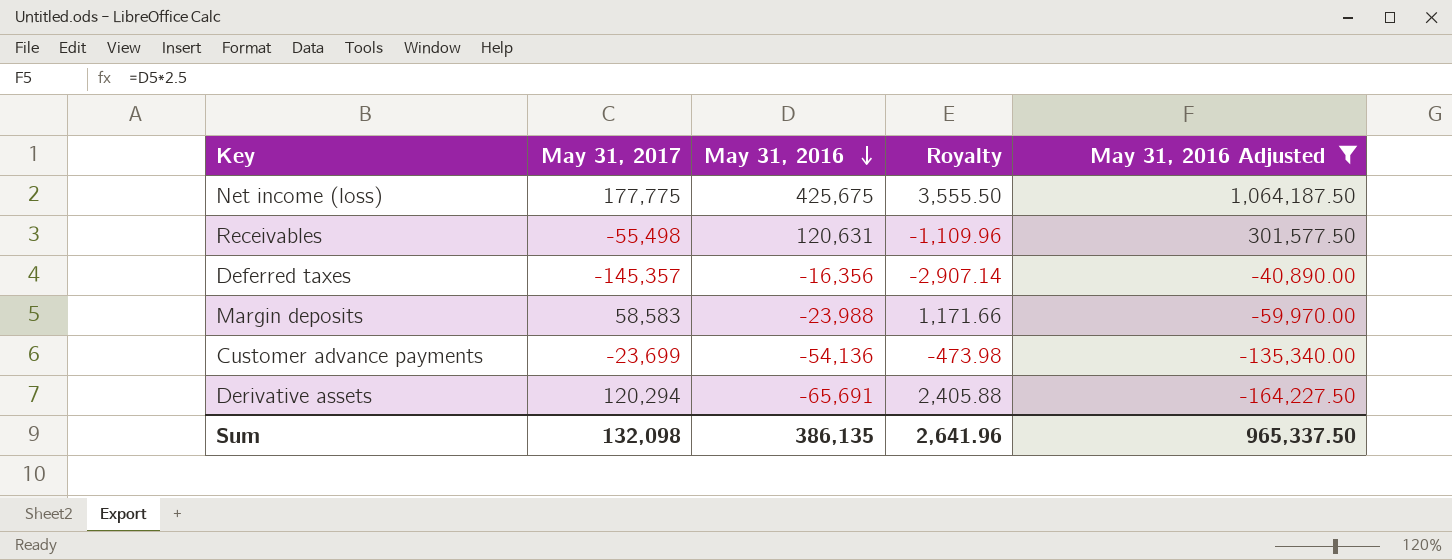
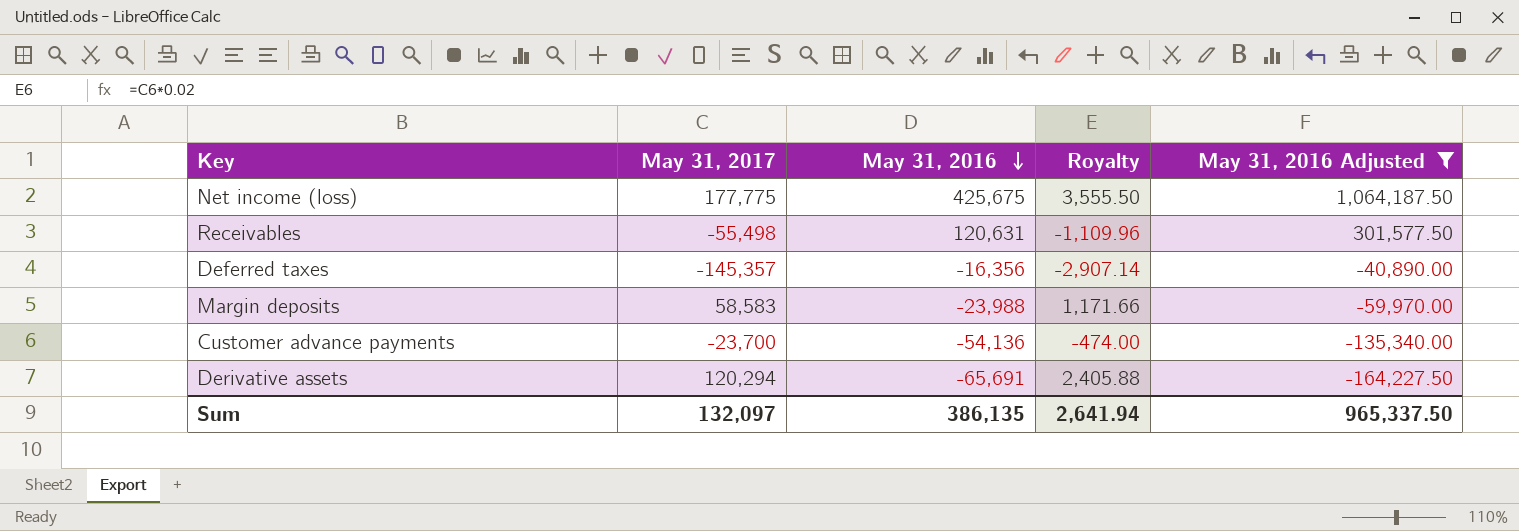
Customer advance payments | May 31, 2017: -23,699 -> -23,700
Customer advance payments | Royalty: -473.98 -> -474.00
Sum | May 31, 2017: 132,098 -> 132,097
Sum | Royalty: 2,641.96 -> 2,641.94

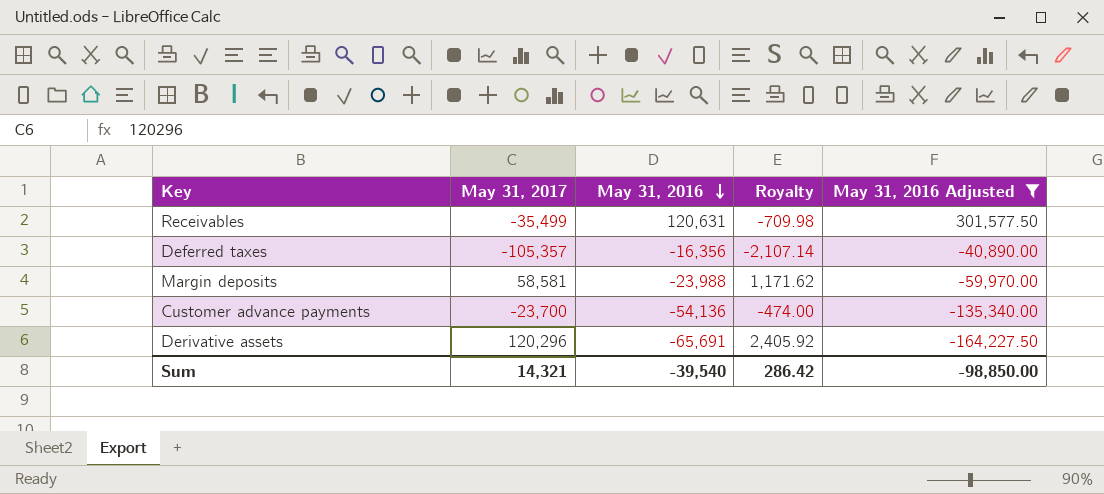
row Net income (loss): 177,775 | 425,675 | 3,555.50 | 1,064,187.50 -> none
Receivables | May 31, 2017: -55,498 -> -35,499
Receivables | Royalty: -1,109.96 -> -709.98
Deferred taxes | May 31, 2017: -145,357 -> -105,357
Deferred taxes | Royalty: -2,907.14 -> -2,107.14
Margin deposits | May 31, 2017: 58,583 -> 58,581
Margin deposits | Royalty: 1,171.66 -> 1,171.62
Derivative assets | May 31, 2017: 120,294 -> 120,296
Derivative assets | Royalty: 2,405.88 -> 2,405.92
Sum | May 31, 2017: 132,097 -> 14,321
Sum | May 31, 2016: 386,135 -> -39,540
Sum | Royalty: 2,641.94 -> 286.42
Sum | May 31, 2016 Adjusted: 965,337.50 -> -98,850.00

